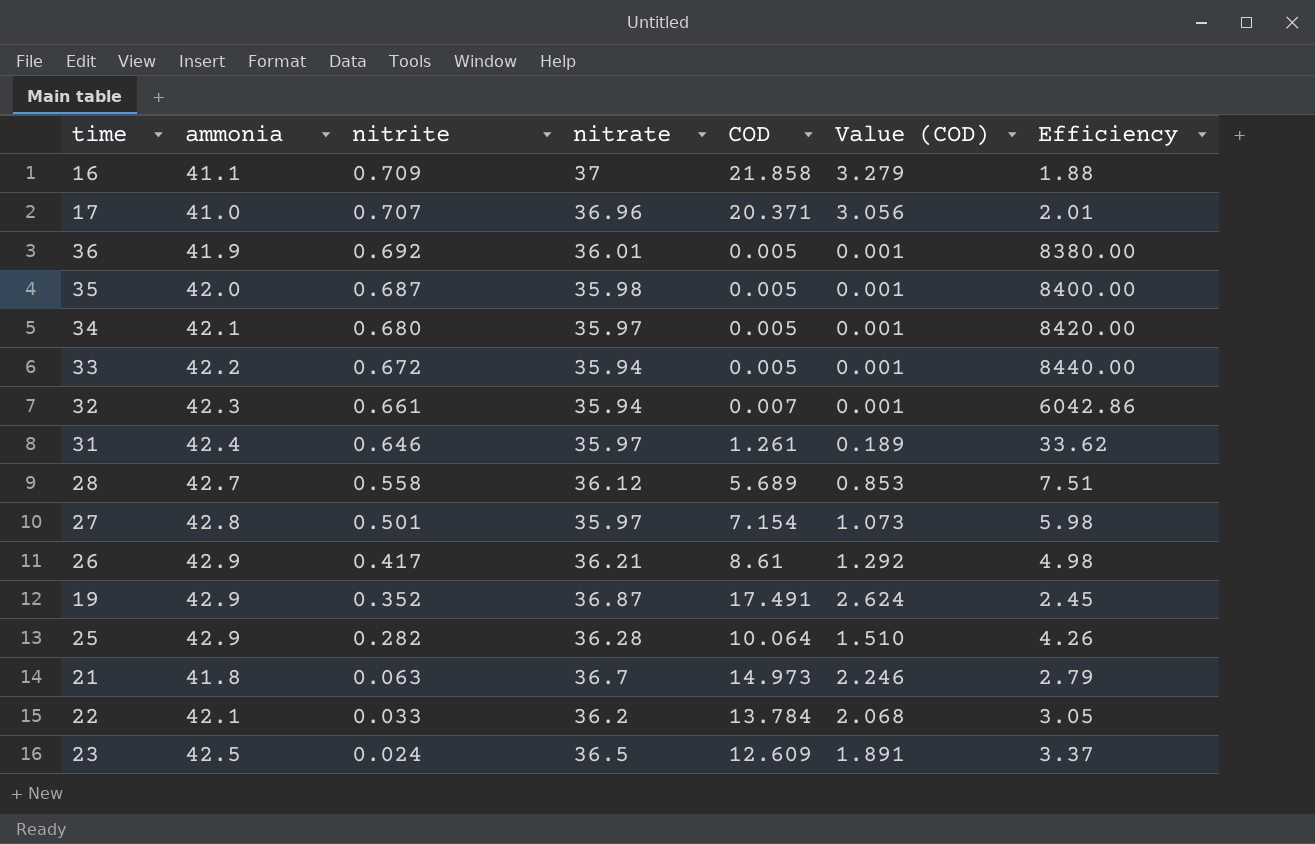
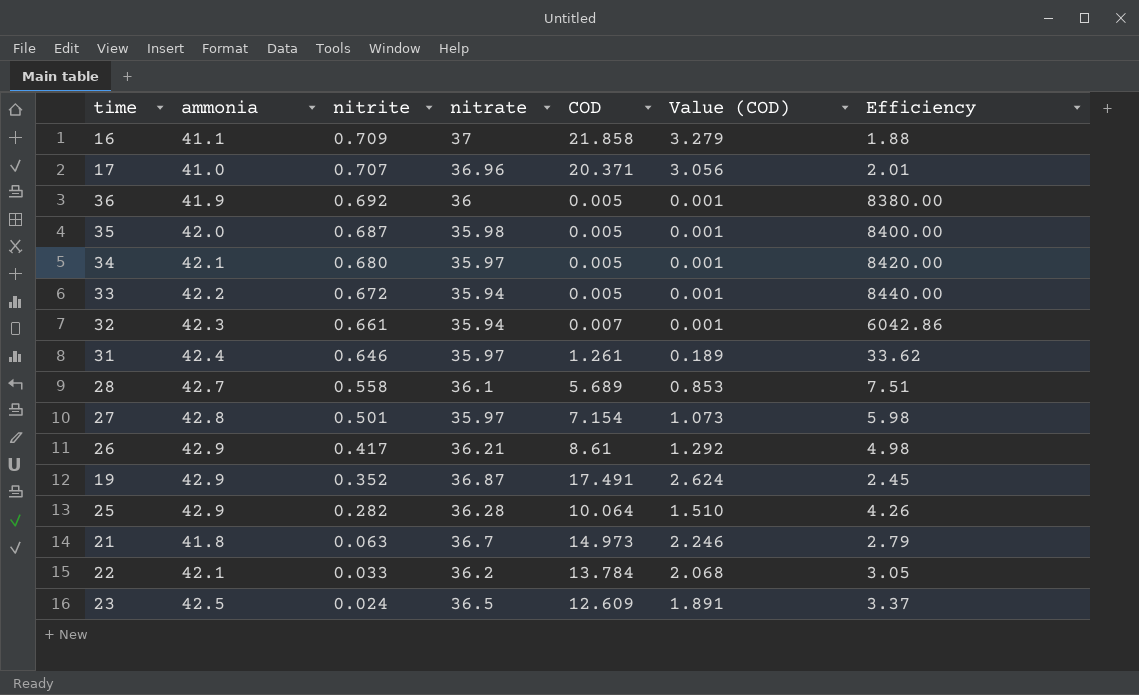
36 | nitrate: 36.01 -> 36
28 | nitrate: 36.12 -> 36.1

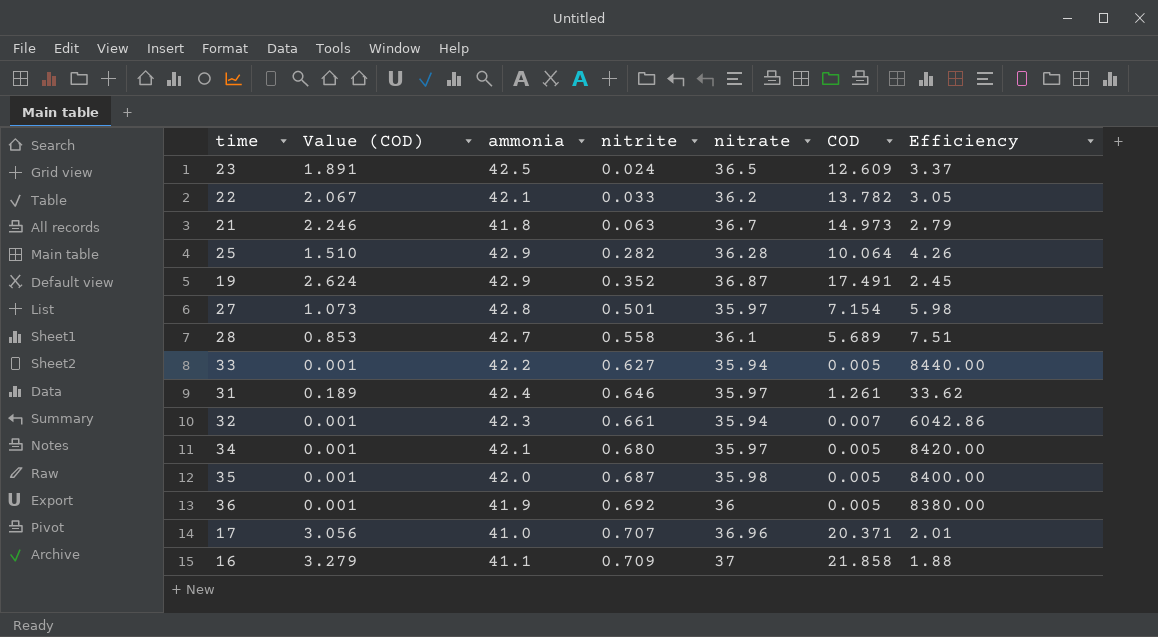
row order: nitrite descending -> nitrite ascending
column Value (COD) | position: 6 -> 2
row 26: 42.9 | 0.417 | 36.21 | 8.61 | 1.292 | 4.98 -> none
22 | Value (COD): 2.068 -> 2.067
22 | COD: 13.784 -> 13.782
33 | nitrite: 0.672 -> 0.627

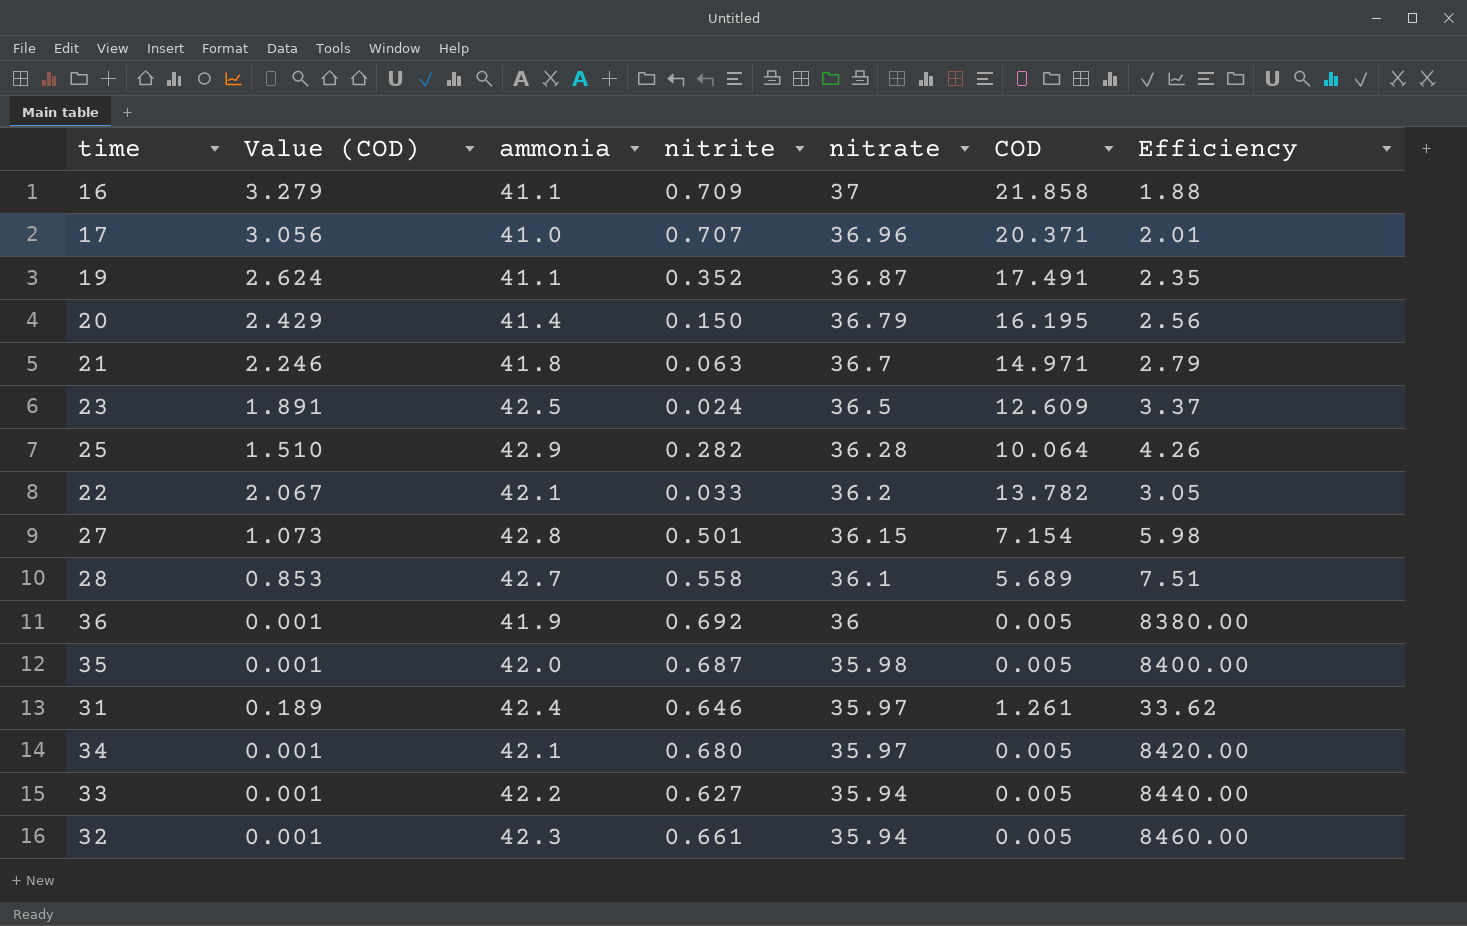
row order: nitrite ascending -> nitrate descending
19 | ammonia: 42.9 -> 41.1
19 | Efficiency: 2.45 -> 2.35
row 20: none -> 2.429 | 41.4 | 0.150 | 36.79 | 16.195 | 2.56
21 | COD: 14.973 -> 14.971
27 | nitrate: 35.97 -> 36.15
32 | COD: 0.007 -> 0.005
32 | Efficiency: 6042.86 -> 8460.00

